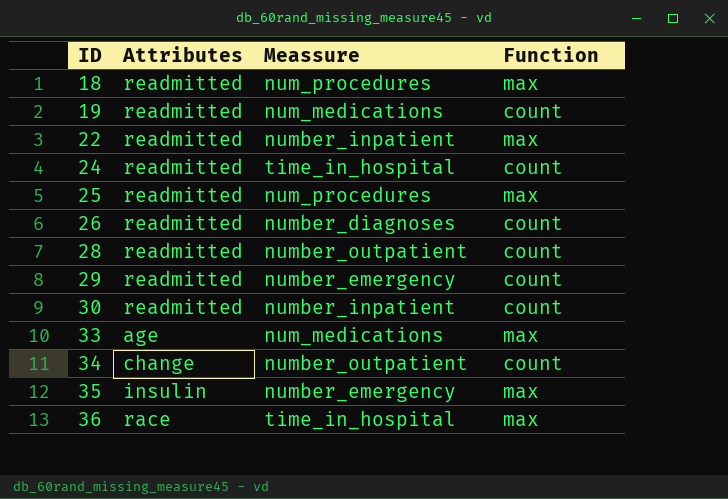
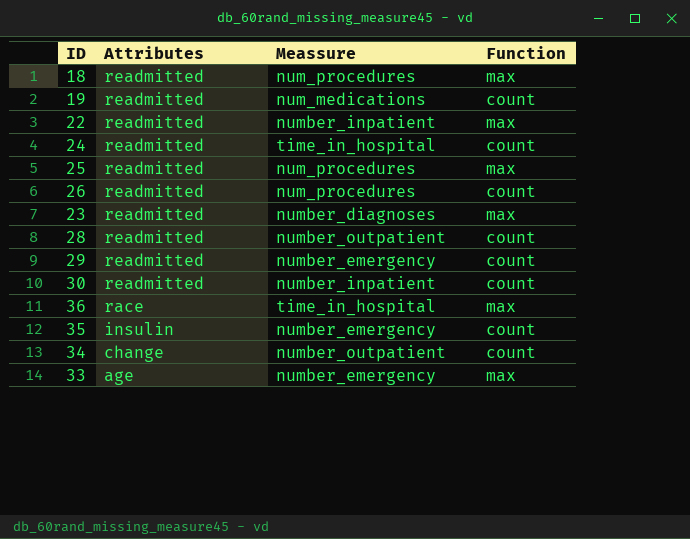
row order: ID ascending -> Attributes descending
26 | Meassure: number_diagnoses -> num_procedures
row 23: none -> readmitted | number_diagnoses | max
35 | Function: max -> count
33 | Meassure: num_medications -> number_emergency

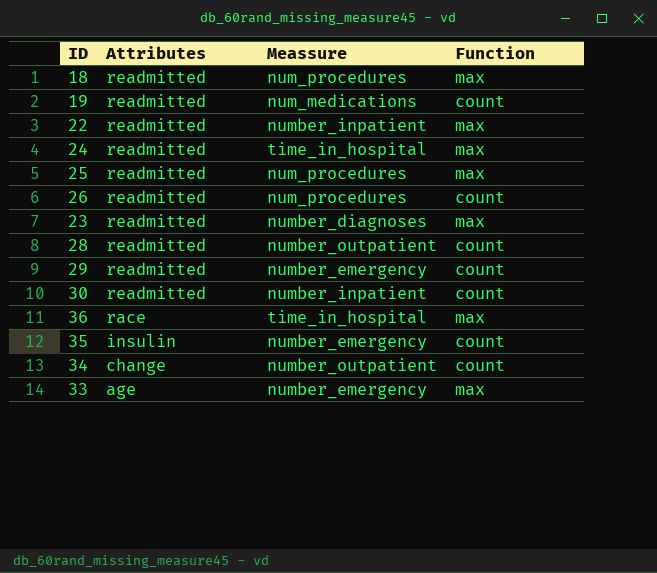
24 | Function: count -> max

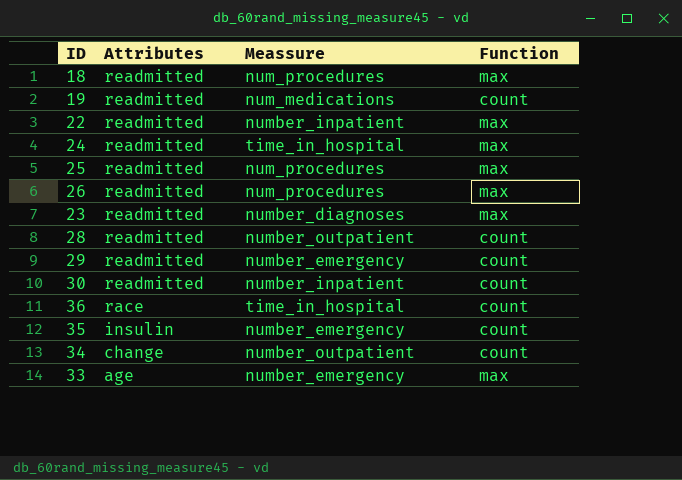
26 | Function: count -> max
36 | Function: max -> count

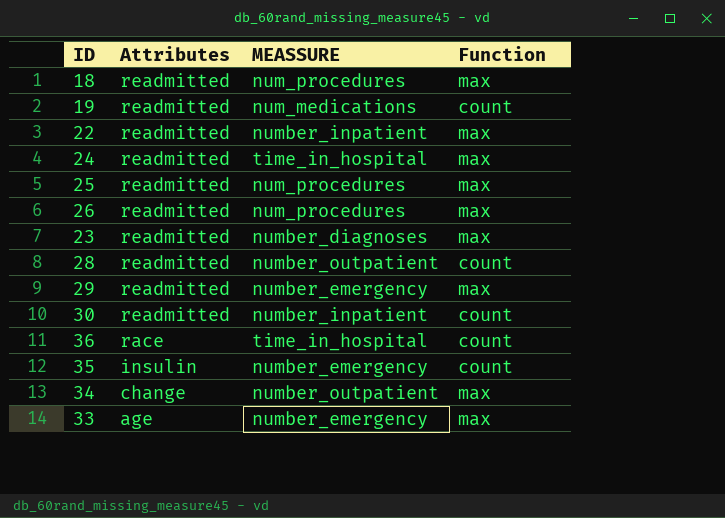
column name: Meassure -> MEASSURE
29 | Function: count -> max
34 | Function: count -> max

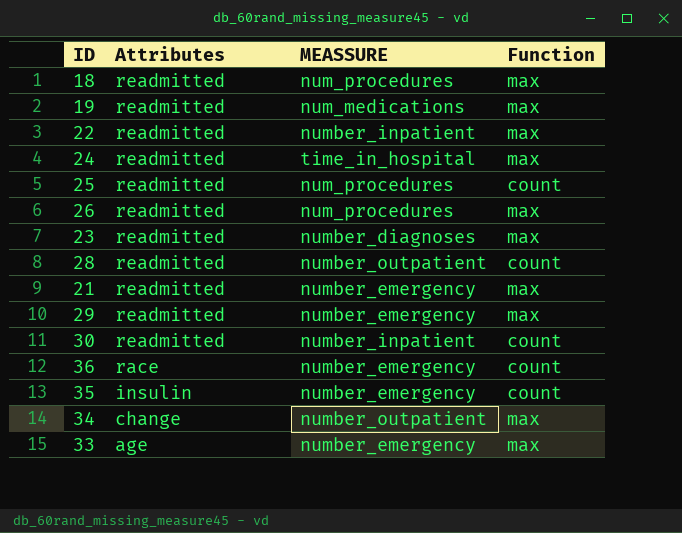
19 | Function: count -> max
25 | Function: max -> count
row 21: none -> readmitted | number_emergency | max
36 | MEASSURE: time_in_hospital -> number_emergency

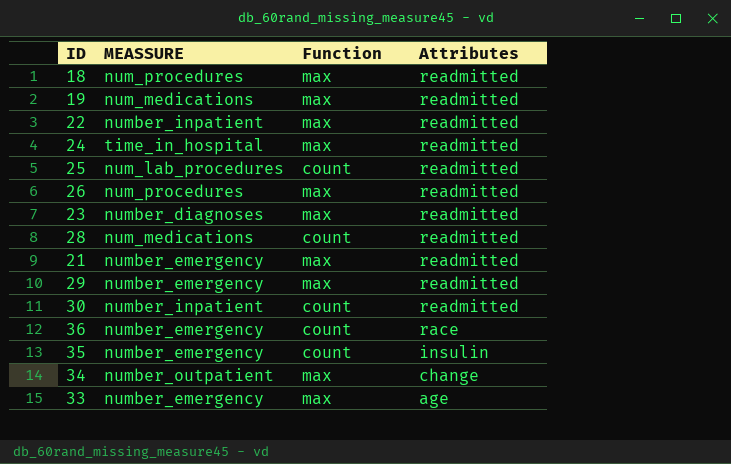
column Attributes | position: 2 -> 4
25 | MEASSURE: num_procedures -> num_lab_procedures
28 | MEASSURE: number_outpatient -> num_medications

